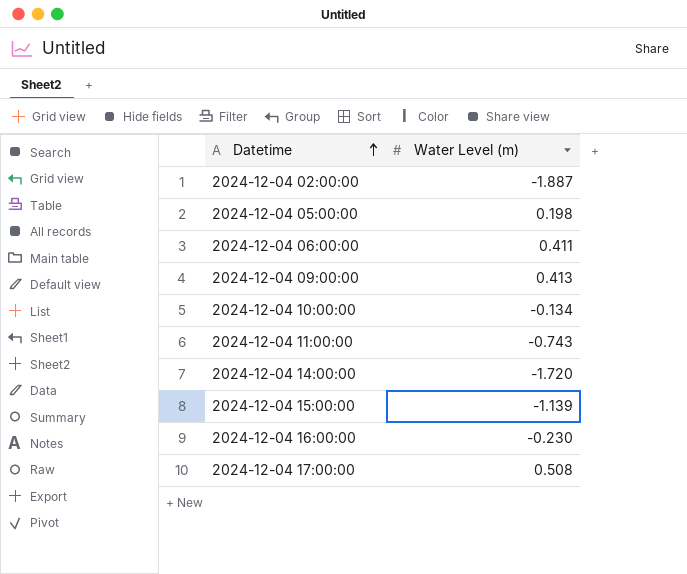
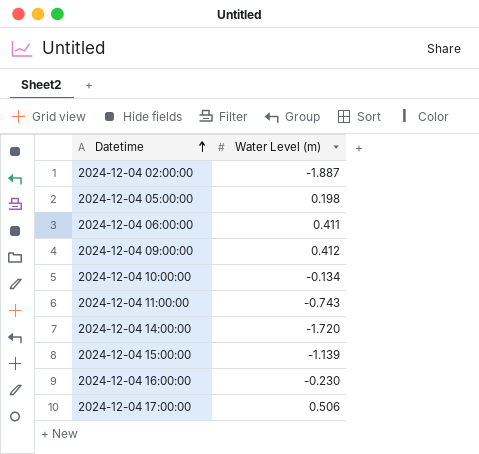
2024-12-04 09:00:00 | Water Level (m): 0.413 -> 0.412
2024-12-04 17:00:00 | Water Level (m): 0.508 -> 0.506

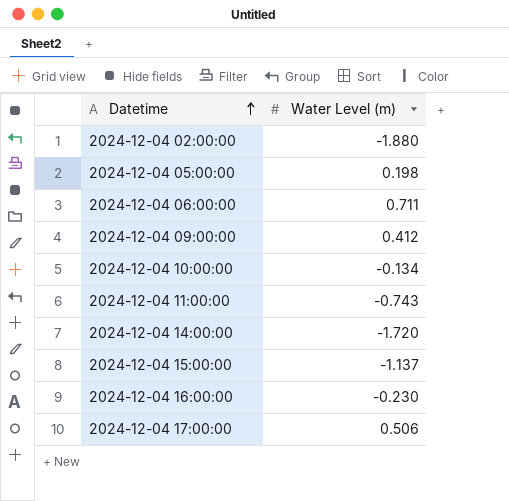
2024-12-04 02:00:00 | Water Level (m): -1.887 -> -1.880
2024-12-04 06:00:00 | Water Level (m): 0.411 -> 0.711
2024-12-04 15:00:00 | Water Level (m): -1.139 -> -1.137

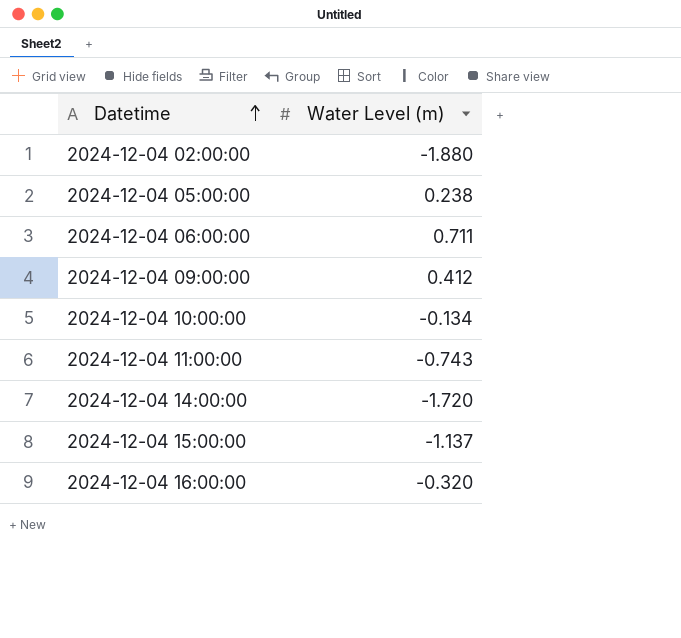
row 2024-12-04 17:00:00: 0.506 -> none
2024-12-04 05:00:00 | Water Level (m): 0.198 -> 0.238
2024-12-04 16:00:00 | Water Level (m): -0.230 -> -0.320

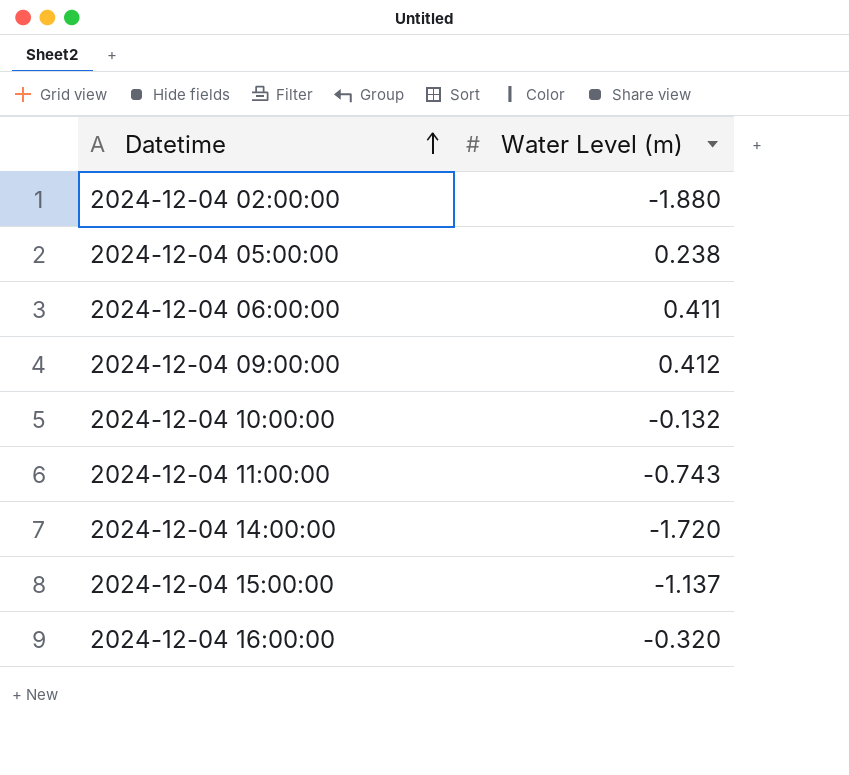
2024-12-04 06:00:00 | Water Level (m): 0.711 -> 0.411
2024-12-04 10:00:00 | Water Level (m): -0.134 -> -0.132

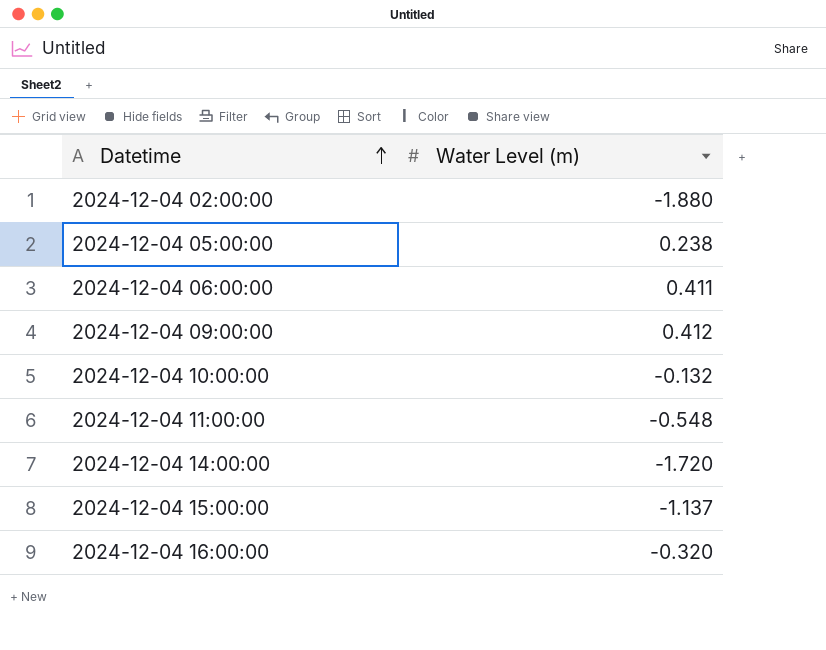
2024-12-04 11:00:00 | Water Level (m): -0.743 -> -0.548

